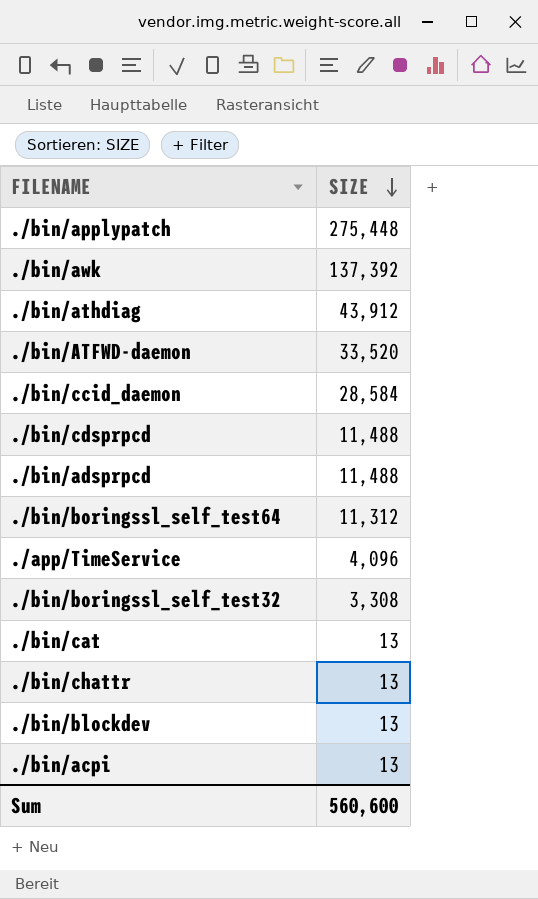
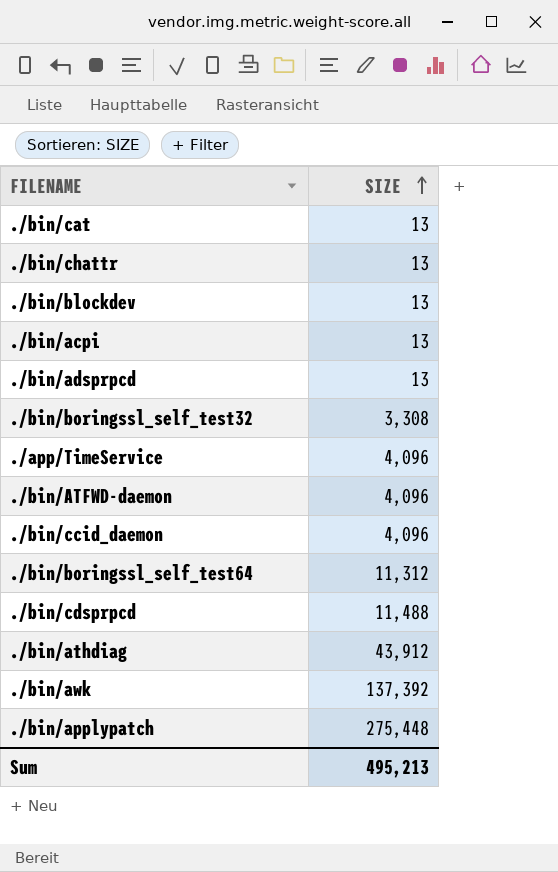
row order: SIZE descending -> SIZE ascending
./bin/adsprpcd | SIZE: 11,488 -> 13
./bin/ATFWD-daemon | SIZE: 33,520 -> 4,096
./bin/ccid_daemon | SIZE: 28,584 -> 4,096
Sum | SIZE: 560,600 -> 495,213

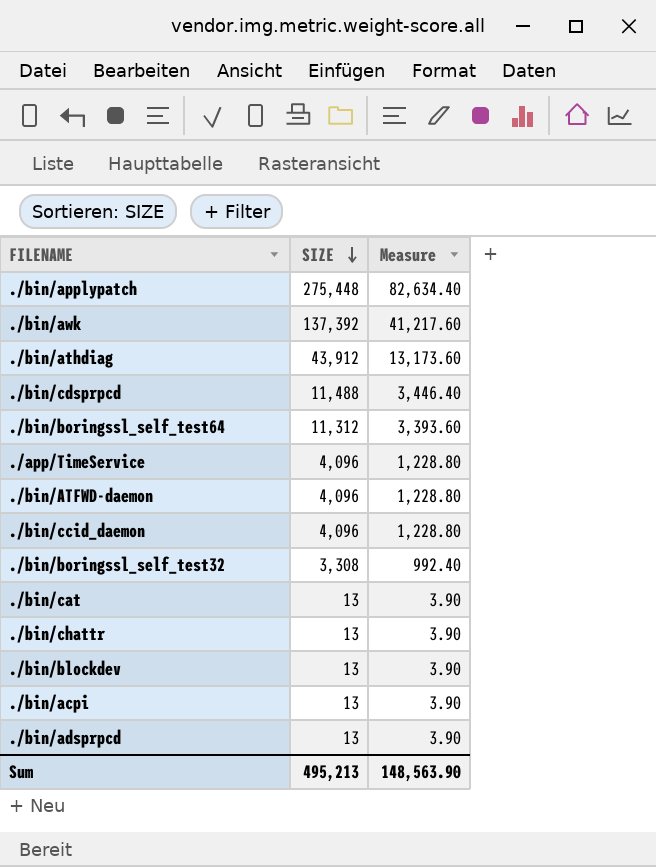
row order: SIZE ascending -> SIZE descending
column Measure | formula: none -> [SIZE] * 0.3

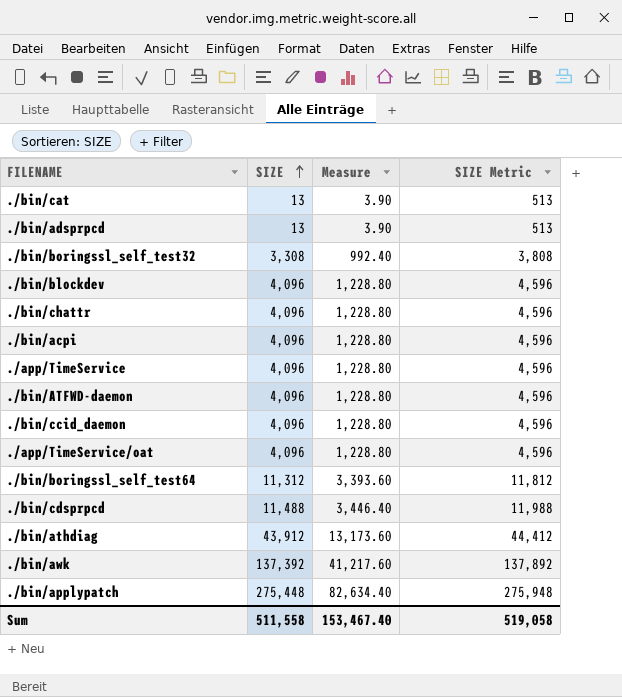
row order: SIZE descending -> SIZE ascending
column SIZE Metric | formula: none -> [SIZE] + 500
./bin/blockdev | SIZE: 13 -> 4,096
./bin/blockdev | Measure: 3.90 -> 1,228.80
./bin/chattr | SIZE: 13 -> 4,096
./bin/chattr | Measure: 3.90 -> 1,228.80
./bin/acpi | SIZE: 13 -> 4,096
./bin/acpi | Measure: 3.90 -> 1,228.80
row ./app/TimeService/oat: none -> 4,096 | 1,228.80 | 4,596
Sum | SIZE: 495,213 -> 511,558
Sum | Measure: 148,563.90 -> 153,467.40

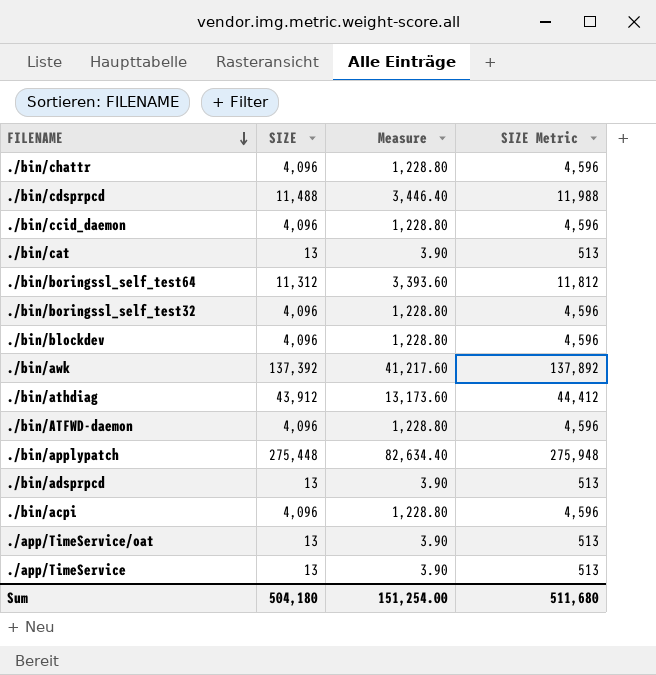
row order: SIZE ascending -> FILENAME descending
./bin/boringssl_self_test32 | SIZE: 3,308 -> 4,096
./bin/boringssl_self_test32 | Measure: 992.40 -> 1,228.80
./bin/boringssl_self_test32 | SIZE Metric: 3,808 -> 4,596
./app/TimeService/oat | SIZE: 4,096 -> 13
./app/TimeService/oat | Measure: 1,228.80 -> 3.90
./app/TimeService/oat | SIZE Metric: 4,596 -> 513
./app/TimeService | SIZE: 4,096 -> 13
./app/TimeService | Measure: 1,228.80 -> 3.90
./app/TimeService | SIZE Metric: 4,596 -> 513
Sum | SIZE: 511,558 -> 504,180
Sum | Measure: 153,467.40 -> 151,254.00
Sum | SIZE Metric: 519,058 -> 511,680

